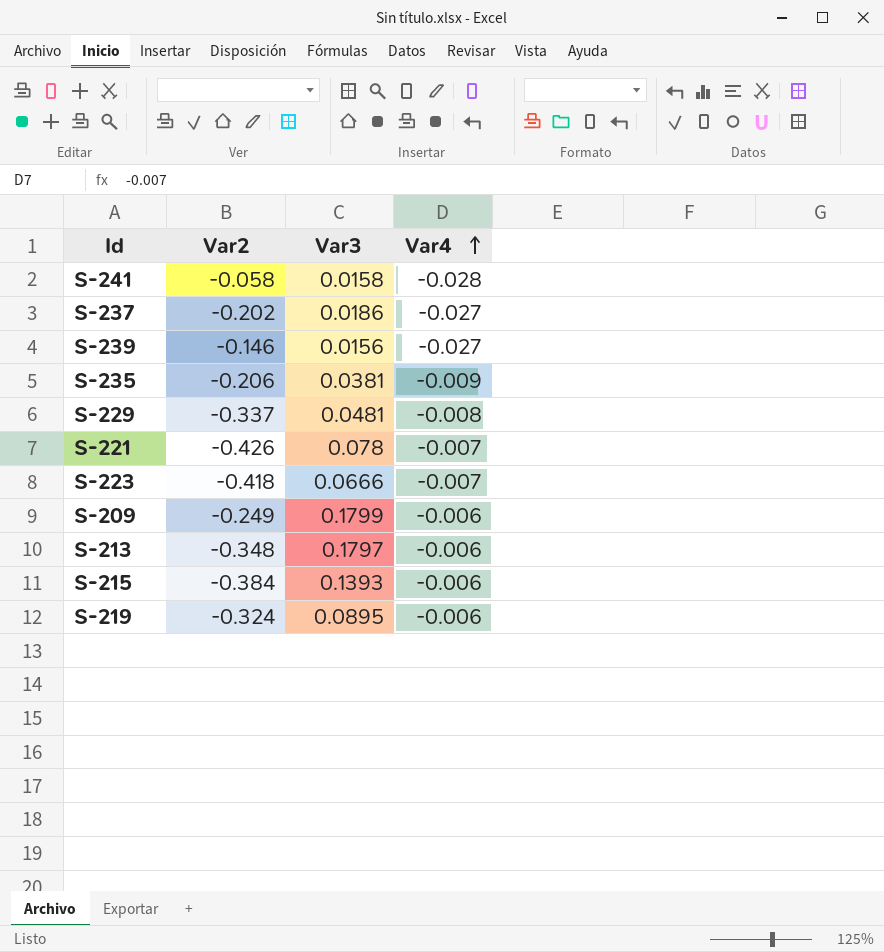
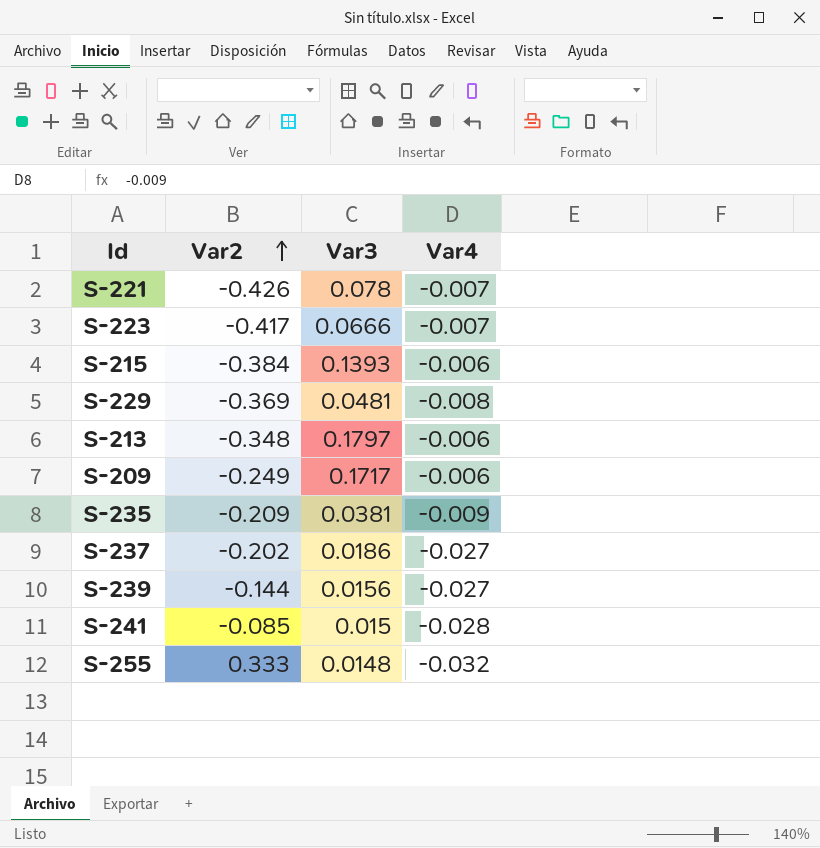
row order: Var4 ascending -> Var2 ascending
row S-219: -0.324 | 0.0895 | -0.006 -> none
S-223 | Var2: -0.418 -> -0.417
S-229 | Var2: -0.337 -> -0.369
S-209 | Var3: 0.1799 -> 0.1717
S-235 | Var2: -0.206 -> -0.209
S-239 | Var2: -0.146 -> -0.144
S-241 | Var2: -0.058 -> -0.085
S-241 | Var3: 0.0158 -> 0.015
row S-255: none -> 0.333 | 0.0148 | -0.032

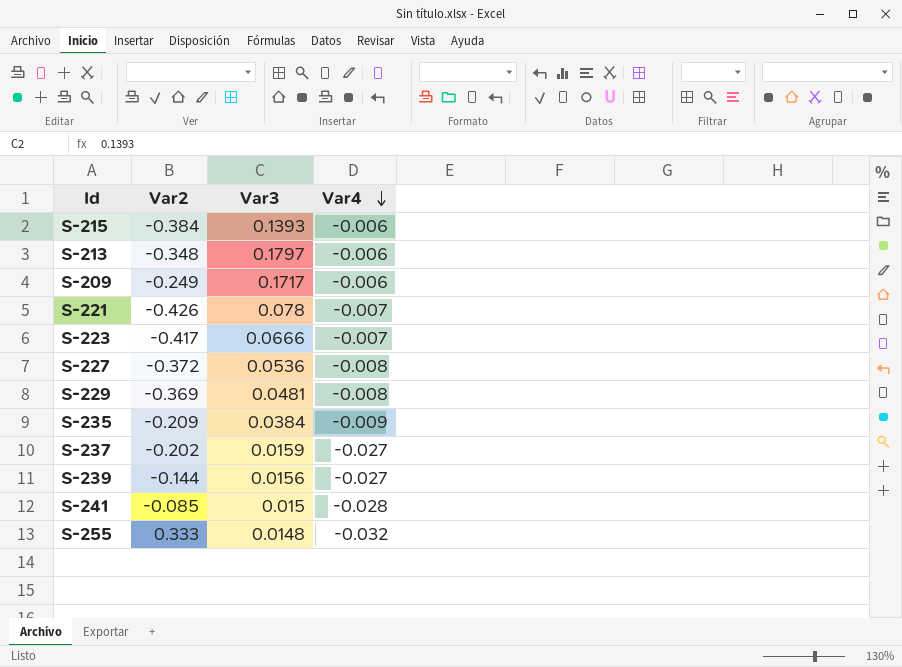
row order: Var2 ascending -> Var4 descending
row S-227: none -> -0.372 | 0.0536 | -0.008
S-235 | Var3: 0.0381 -> 0.0384
S-237 | Var3: 0.0186 -> 0.0159

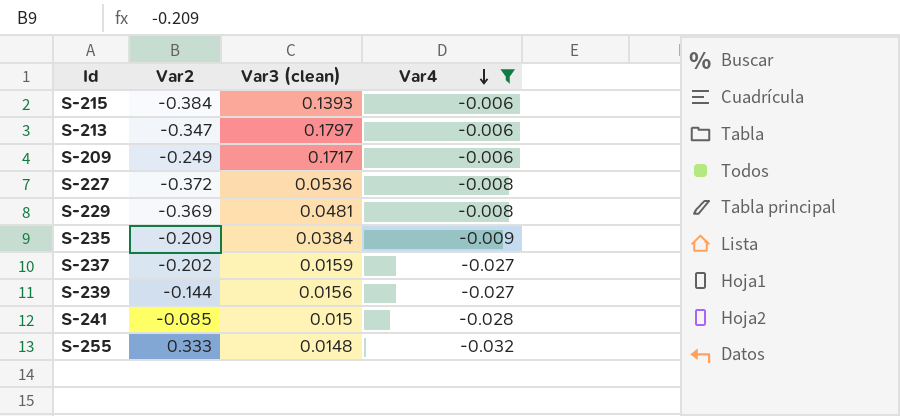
filter: none -> Var4 != -0.007
column name: Var3 -> Var3 (clean)
S-213 | Var2: -0.348 -> -0.347

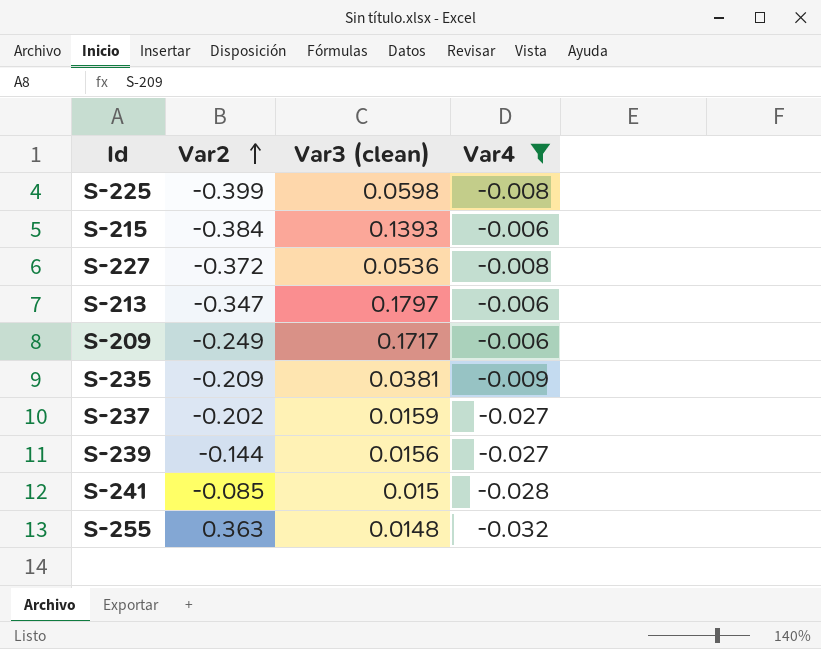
row order: Var4 descending -> Var2 ascending
row S-229: -0.369 | 0.0481 | -0.008 -> none
row S-225: none -> -0.399 | 0.0598 | -0.008
S-235 | Var3 (clean): 0.0384 -> 0.0381
S-255 | Var2: 0.333 -> 0.363

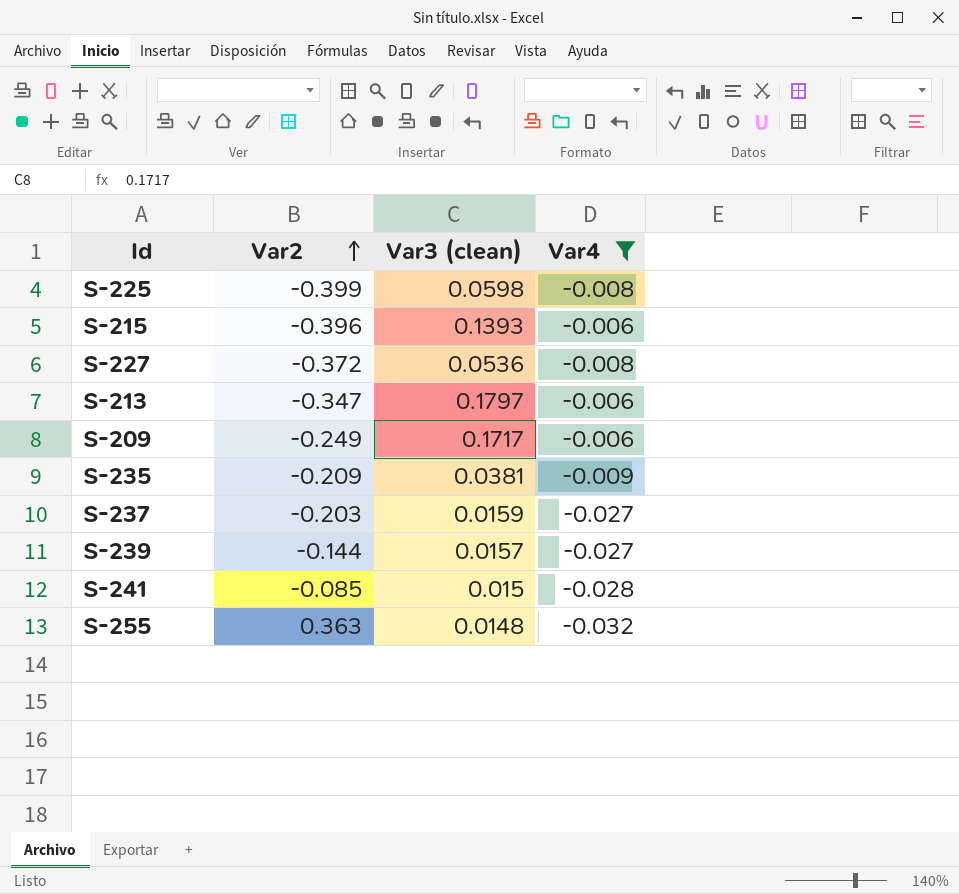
S-215 | Var2: -0.384 -> -0.396
S-237 | Var2: -0.202 -> -0.203
S-239 | Var3 (clean): 0.0156 -> 0.0157

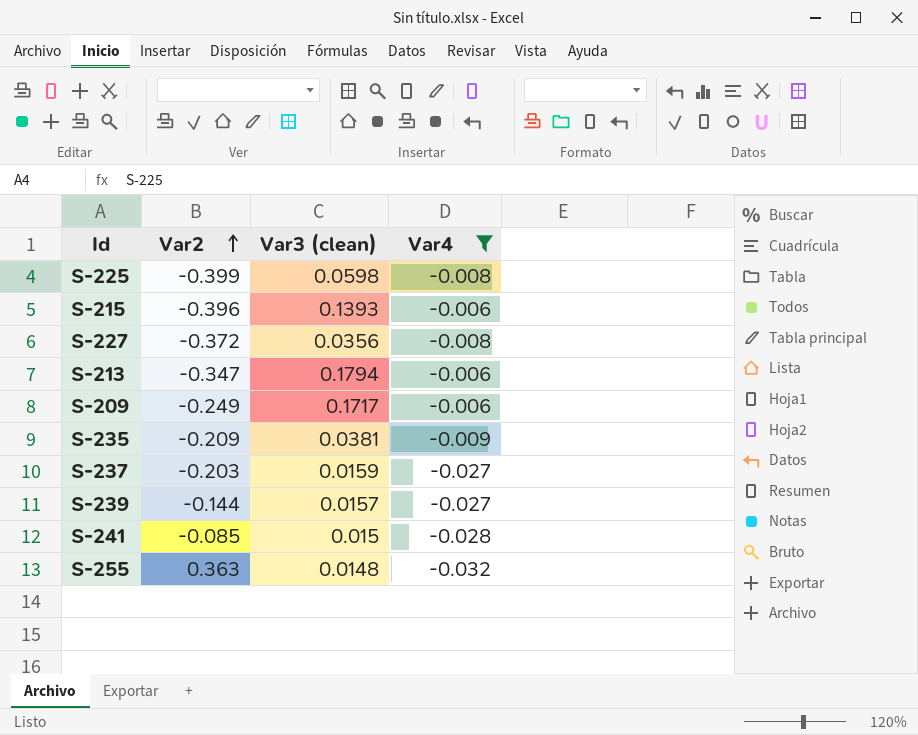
S-227 | Var3 (clean): 0.0536 -> 0.0356
S-213 | Var3 (clean): 0.1797 -> 0.1794

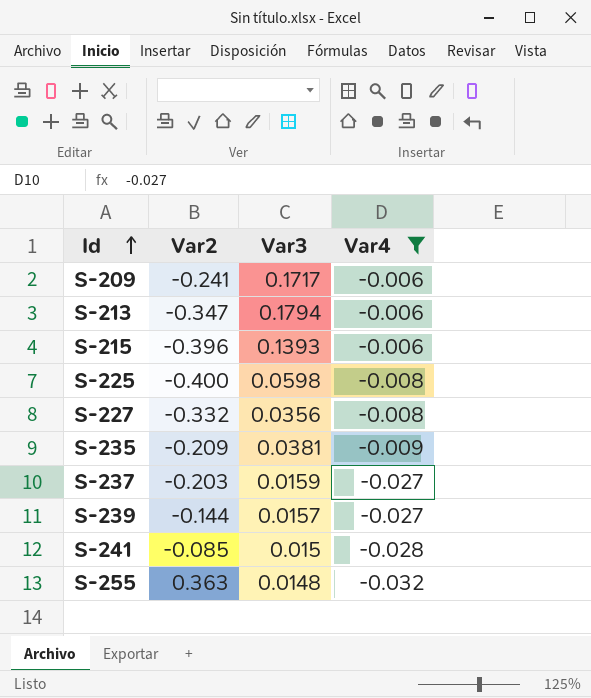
row order: Var2 ascending -> Id ascending
column name: Var3 (clean) -> Var3
S-209 | Var2: -0.249 -> -0.241
S-225 | Var2: -0.399 -> -0.400
S-227 | Var2: -0.372 -> -0.332

